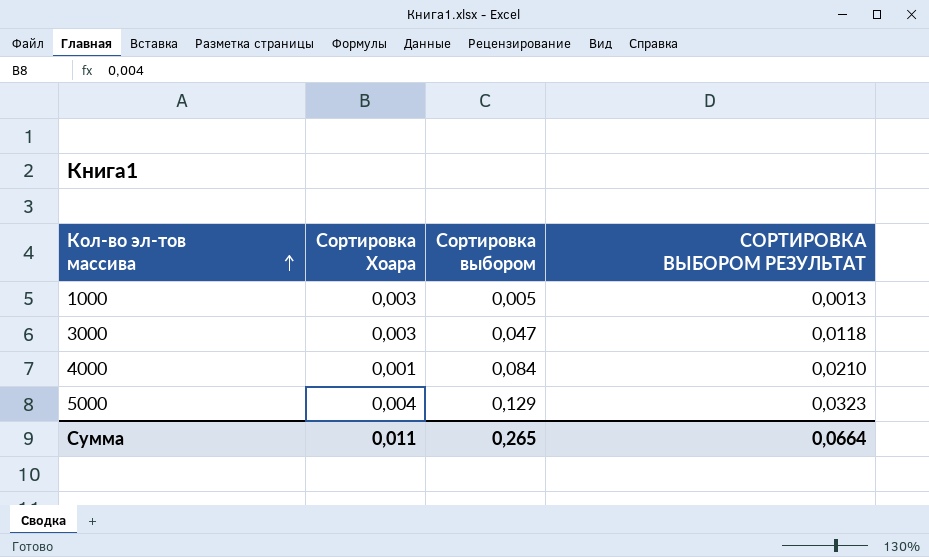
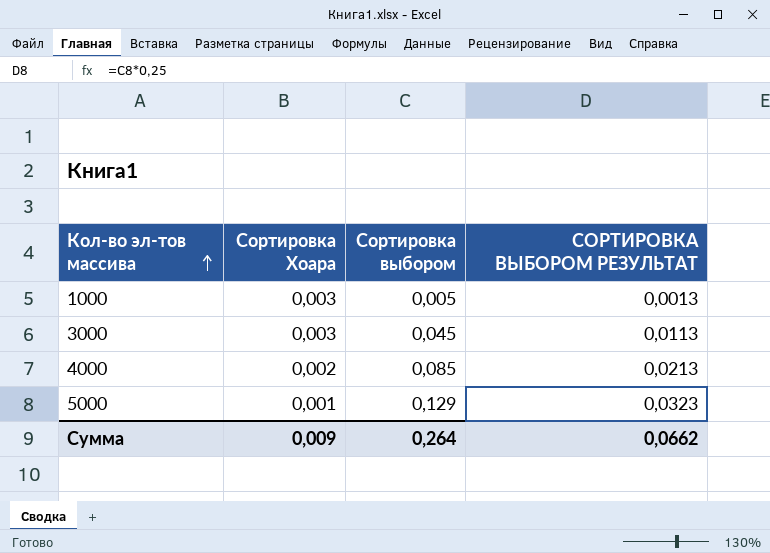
3000 | Сортировка выбором: 0,047 -> 0,045
3000 | СОРТИРОВКА ВЫБОРОМ РЕЗУЛЬТАТ: 0,0118 -> 0,0113
4000 | Сортировка Хоара: 0,001 -> 0,002
4000 | Сортировка выбором: 0,084 -> 0,085
4000 | СОРТИРОВКА ВЫБОРОМ РЕЗУЛЬТАТ: 0,0210 -> 0,0213
5000 | Сортировка Хоара: 0,004 -> 0,001
Сумма | Сортировка Хоара: 0,011 -> 0,009
Сумма | Сортировка выбором: 0,265 -> 0,264
Сумма | СОРТИРОВКА ВЫБОРОМ РЕЗУЛЬТАТ: 0,0664 -> 0,0662

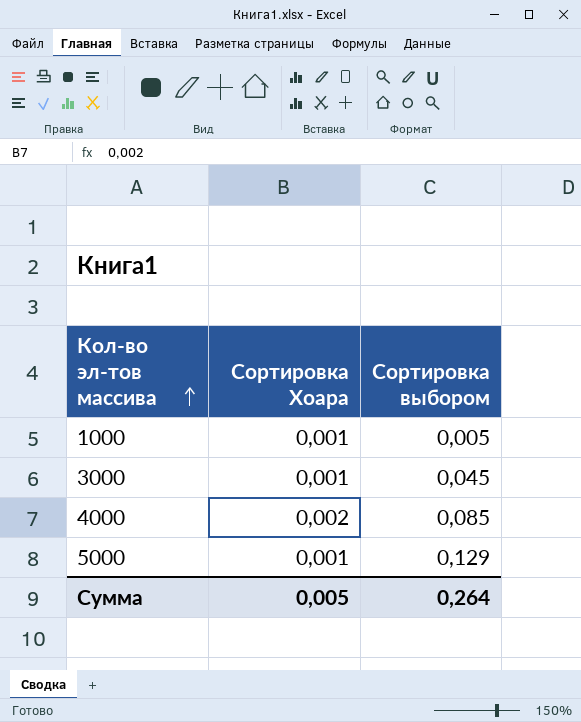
column СОРТИРОВКА ВЫБОРОМ РЕЗУЛЬТАТ | formula: [Сортировка выбором] * 0,25 -> none
1000 | Сортировка Хоара: 0,003 -> 0,001
3000 | Сортировка Хоара: 0,003 -> 0,001
Сумма | Сортировка Хоара: 0,009 -> 0,005

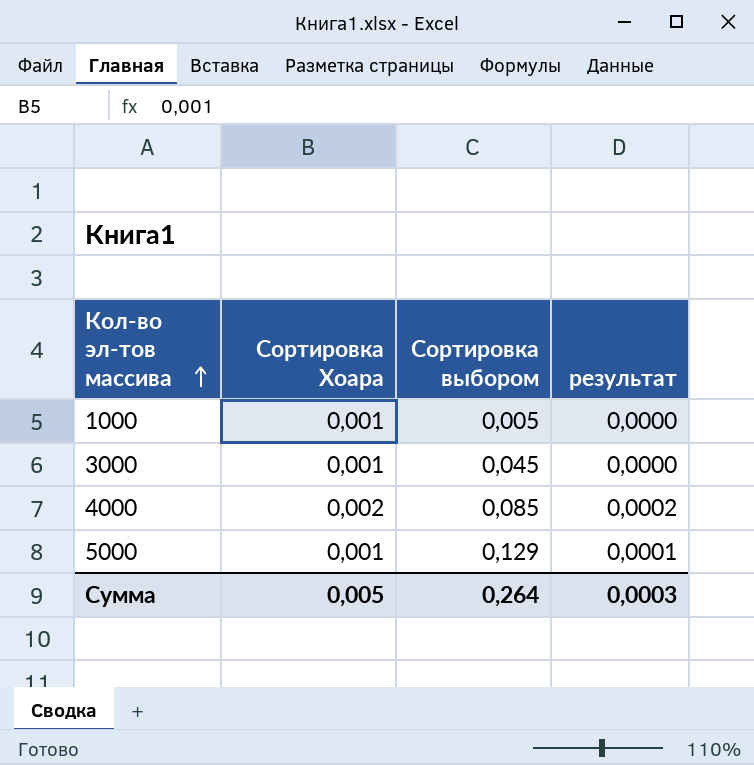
column результат | formula: none -> [Сортировка Хоара] * [Сортировка выбором]

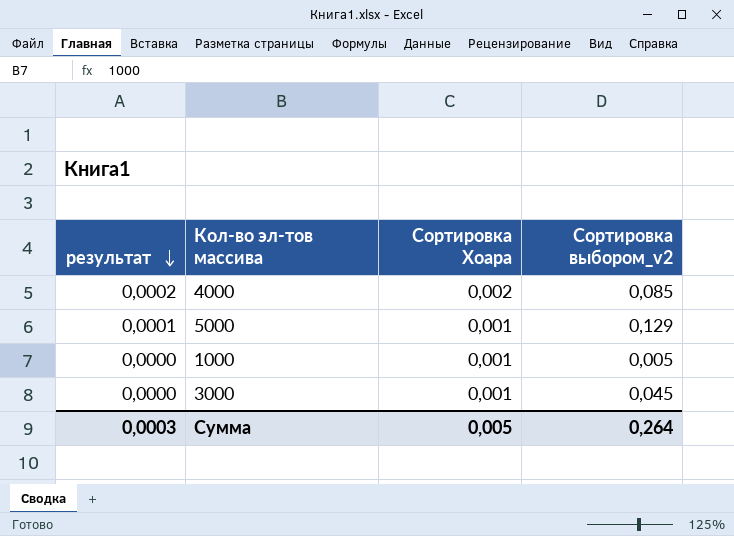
row order: Кол-во эл-тов массива ascending -> результат descending
column результат | position: 4 -> 1
column name: Сортировка выбором -> Сортировка выбором_v2

